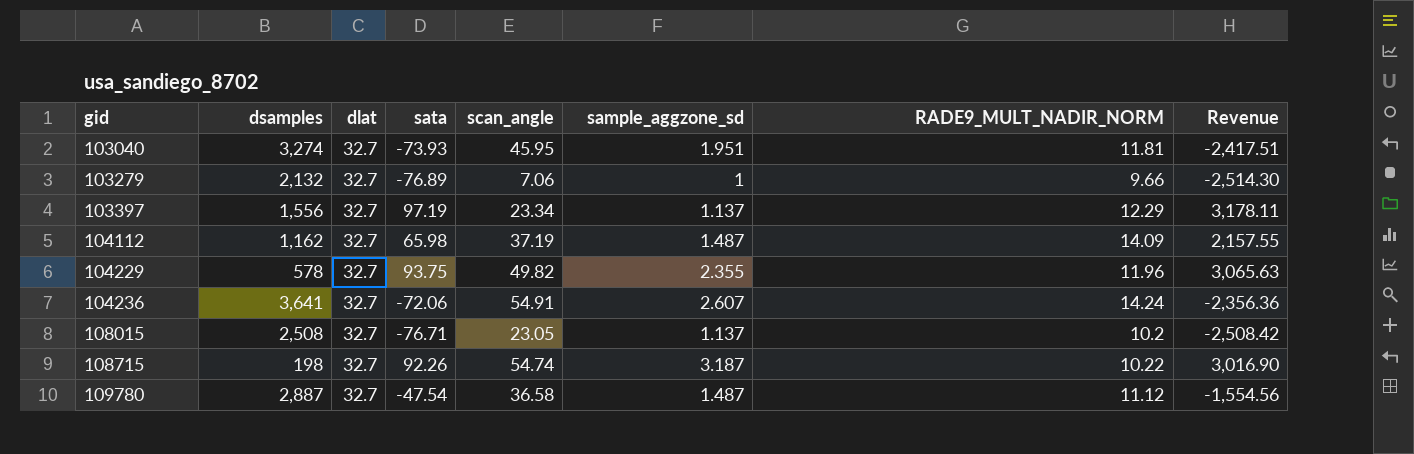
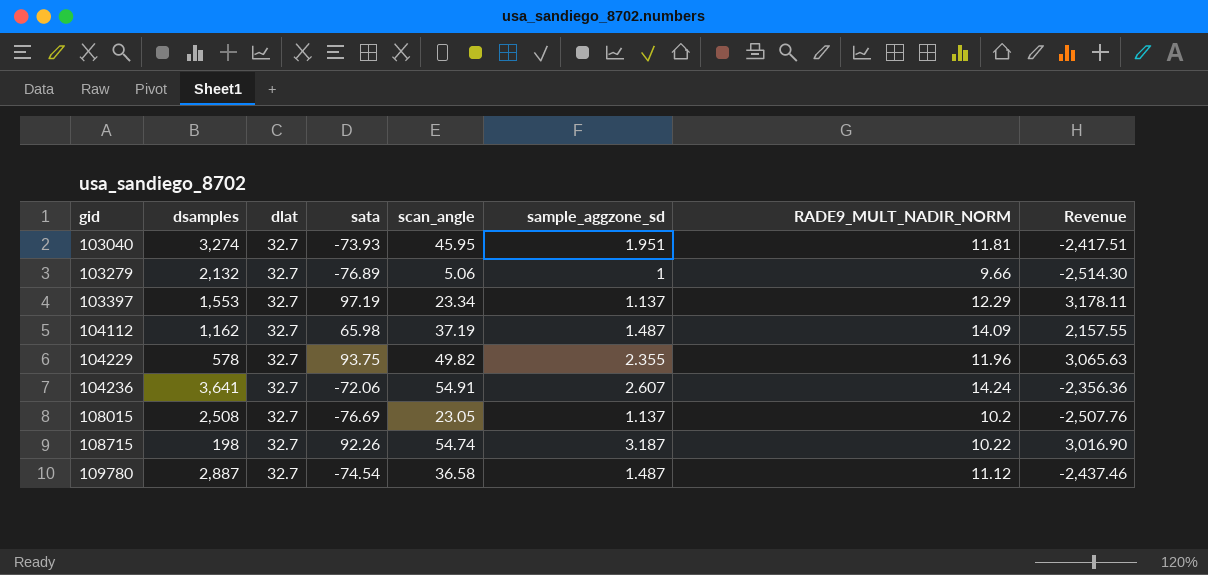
103279 | scan_angle: 7.06 -> 5.06
103397 | dsamples: 1,556 -> 1,553
108015 | sata: -76.71 -> -76.69
108015 | Revenue: -2,508.42 -> -2,507.76
109780 | sata: -47.54 -> -74.54
109780 | Revenue: -1,554.56 -> -2,437.46

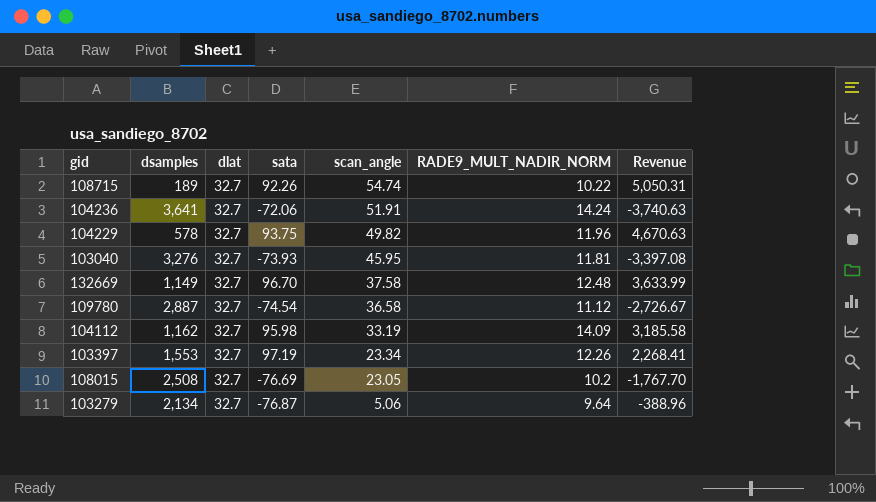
row order: gid ascending -> scan_angle descending
column sample_aggzone_sd | position: 6 -> none
column Revenue | formula: [dlat] * [sata] -> [sata] * [scan_angle]
108715 | dsamples: 198 -> 189
104236 | scan_angle: 54.91 -> 51.91
103040 | dsamples: 3,274 -> 3,276
row 132669: none -> 1,149 | 32.7 | 96.70 | 37.58 | 12.48 | 3,633.99
104112 | sata: 65.98 -> 95.98
104112 | scan_angle: 37.19 -> 33.19
103397 | RADE9_MULT_NADIR_NORM: 12.29 -> 12.26
103279 | dsamples: 2,132 -> 2,134
103279 | sata: -76.89 -> -76.87
103279 | RADE9_MULT_NADIR_NORM: 9.66 -> 9.64

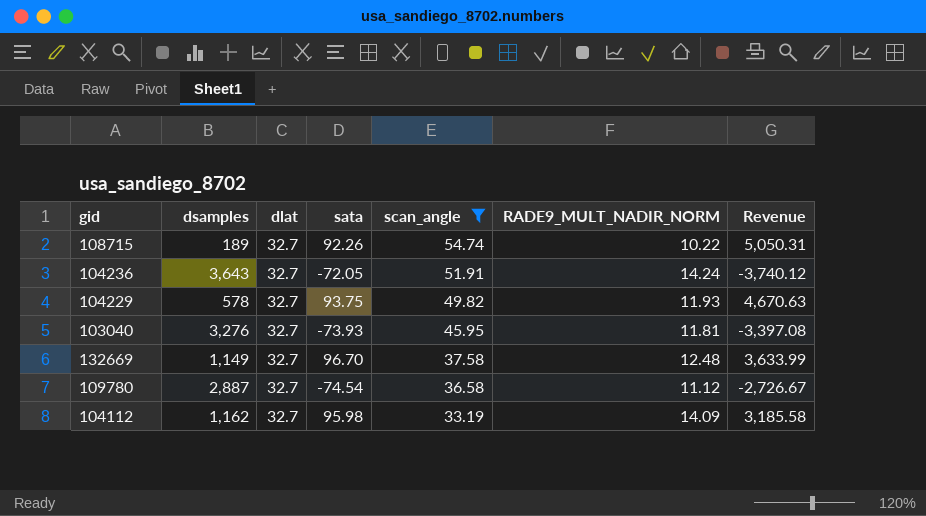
filter: none -> scan_angle >= 33.19
104236 | dsamples: 3,641 -> 3,643
104236 | sata: -72.06 -> -72.05
104236 | Revenue: -3,740.63 -> -3,740.12
104229 | RADE9_MULT_NADIR_NORM: 11.96 -> 11.93

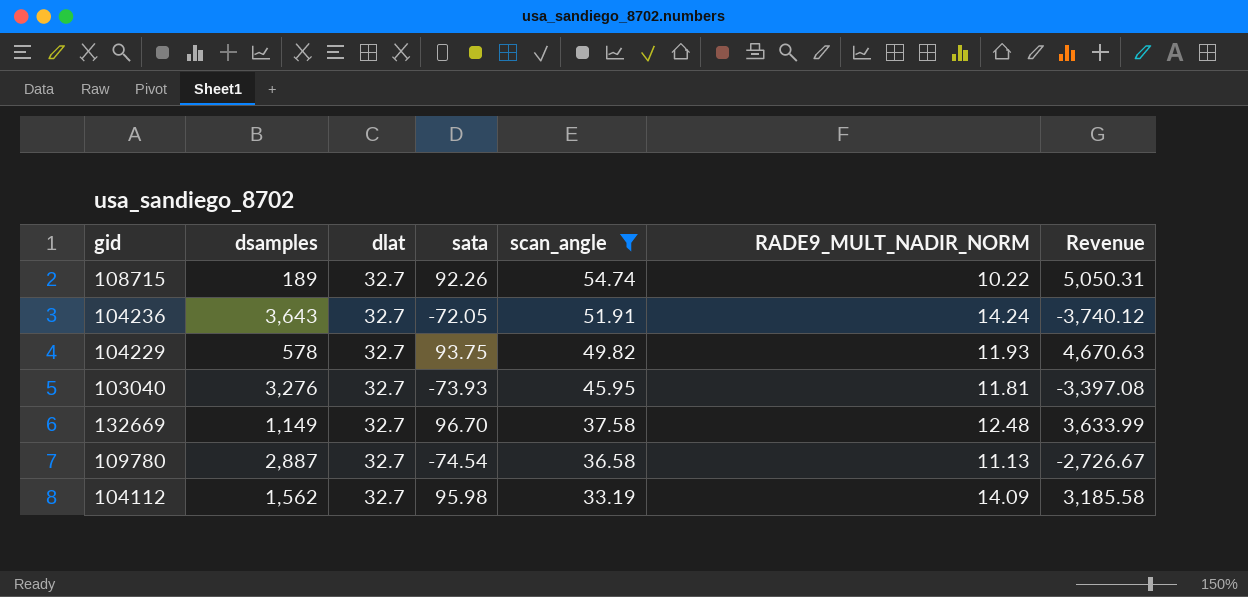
109780 | RADE9_MULT_NADIR_NORM: 11.12 -> 11.13
104112 | dsamples: 1,162 -> 1,562

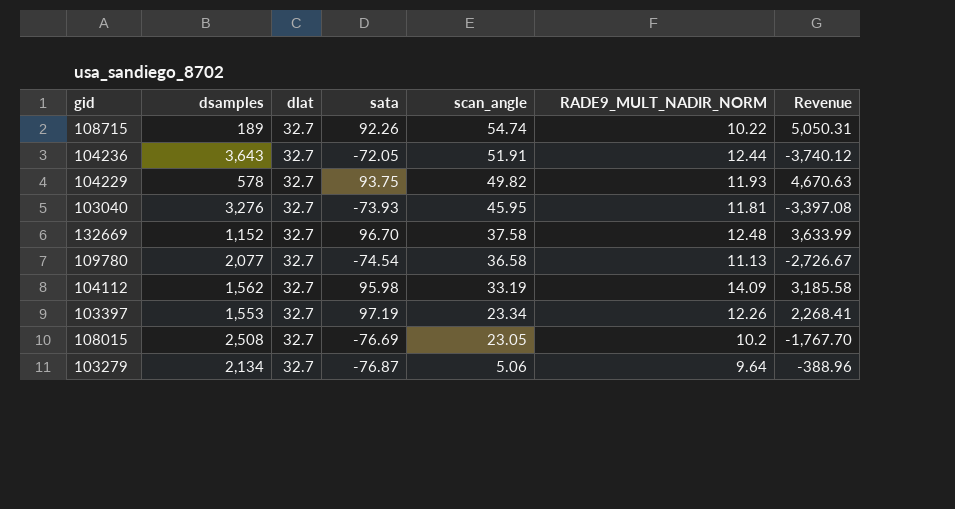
filter: scan_angle >= 33.19 -> none
104236 | RADE9_MULT_NADIR_NORM: 14.24 -> 12.44
132669 | dsamples: 1,149 -> 1,152
109780 | dsamples: 2,887 -> 2,077

